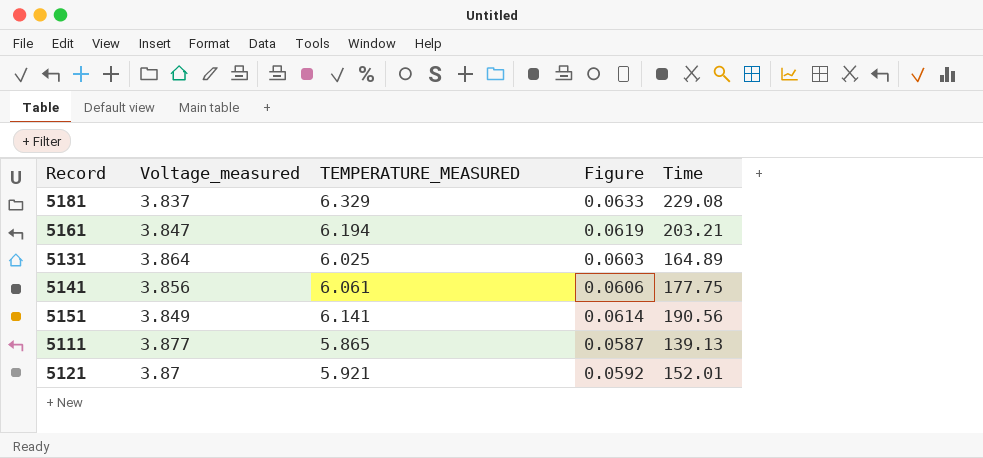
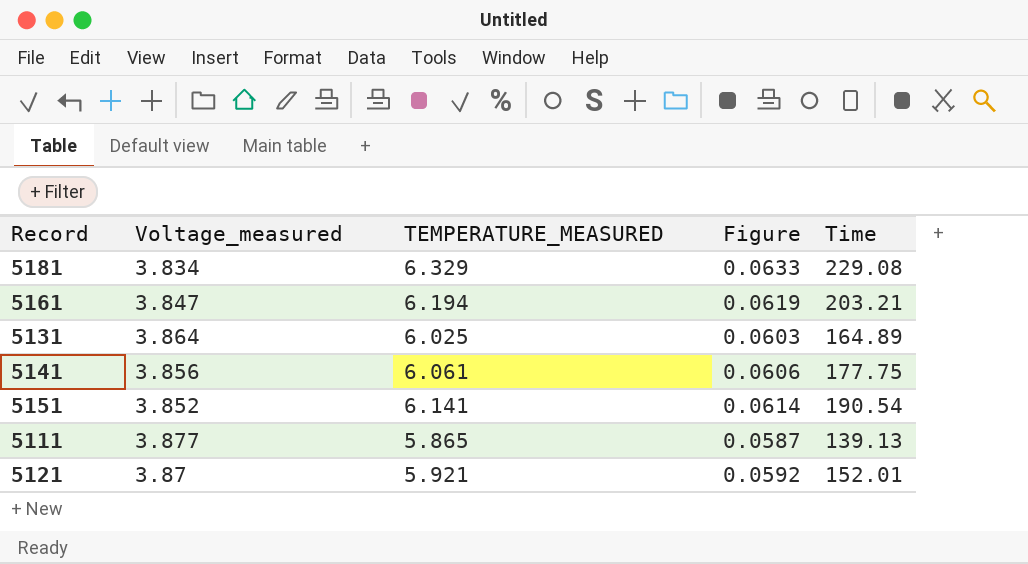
5181 | Voltage_measured: 3.837 -> 3.834
5151 | Voltage_measured: 3.849 -> 3.852
5151 | Time: 190.56 -> 190.54

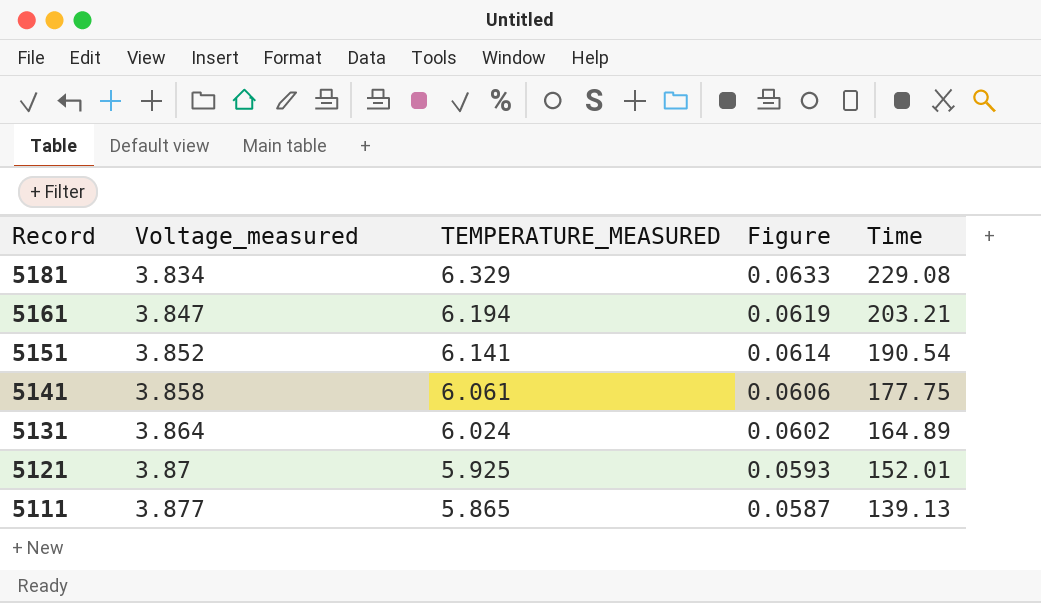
row order: none -> Record descending
5141 | Voltage_measured: 3.856 -> 3.858
5131 | TEMPERATURE_MEASURED: 6.025 -> 6.024
5131 | Figure: 0.0603 -> 0.0602
5121 | TEMPERATURE_MEASURED: 5.921 -> 5.925
5121 | Figure: 0.0592 -> 0.0593

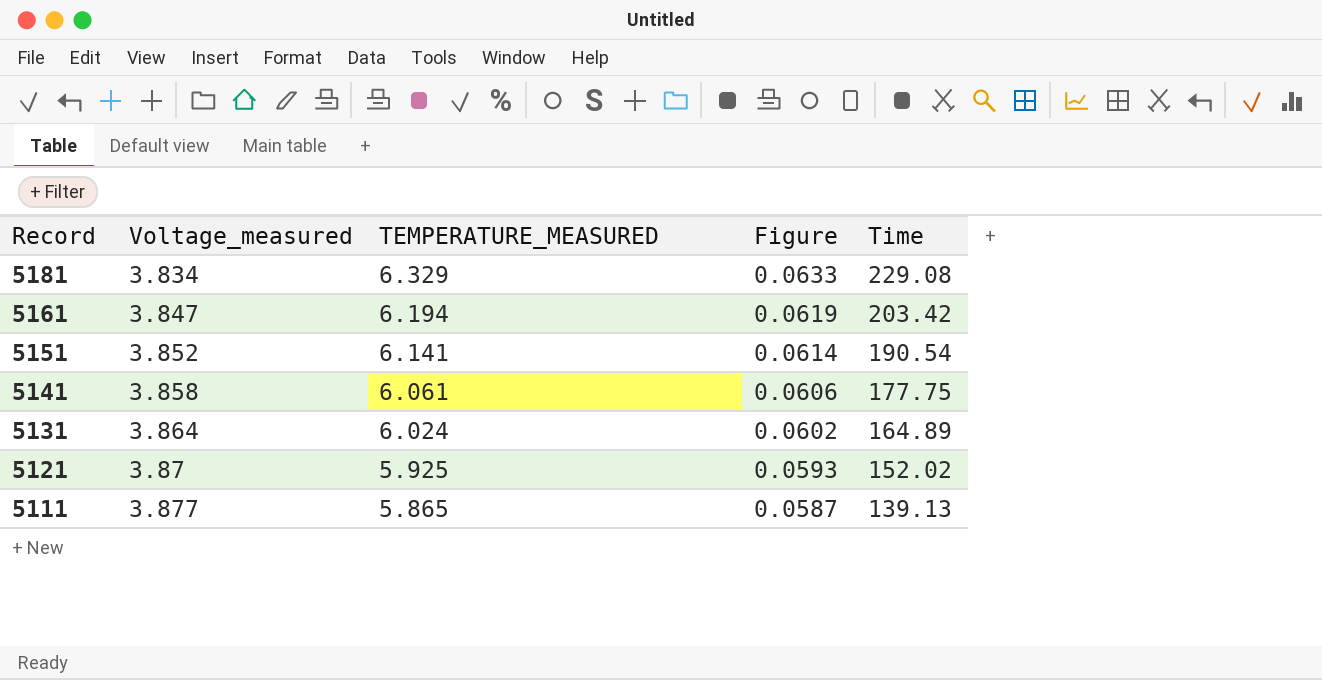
5161 | Time: 203.21 -> 203.42
5121 | Time: 152.01 -> 152.02

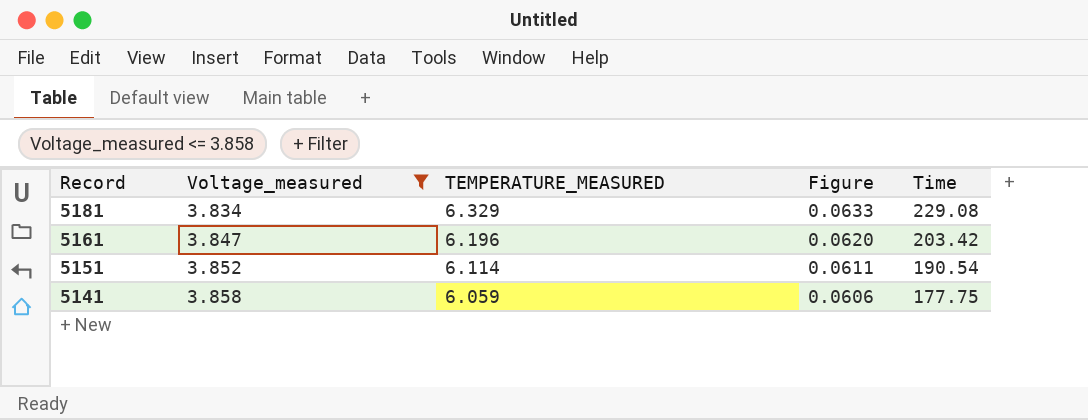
filter: none -> Voltage_measured <= 3.858
5161 | TEMPERATURE_MEASURED: 6.194 -> 6.196
5161 | Figure: 0.0619 -> 0.0620
5151 | TEMPERATURE_MEASURED: 6.141 -> 6.114
5151 | Figure: 0.0614 -> 0.0611
5141 | TEMPERATURE_MEASURED: 6.061 -> 6.059

